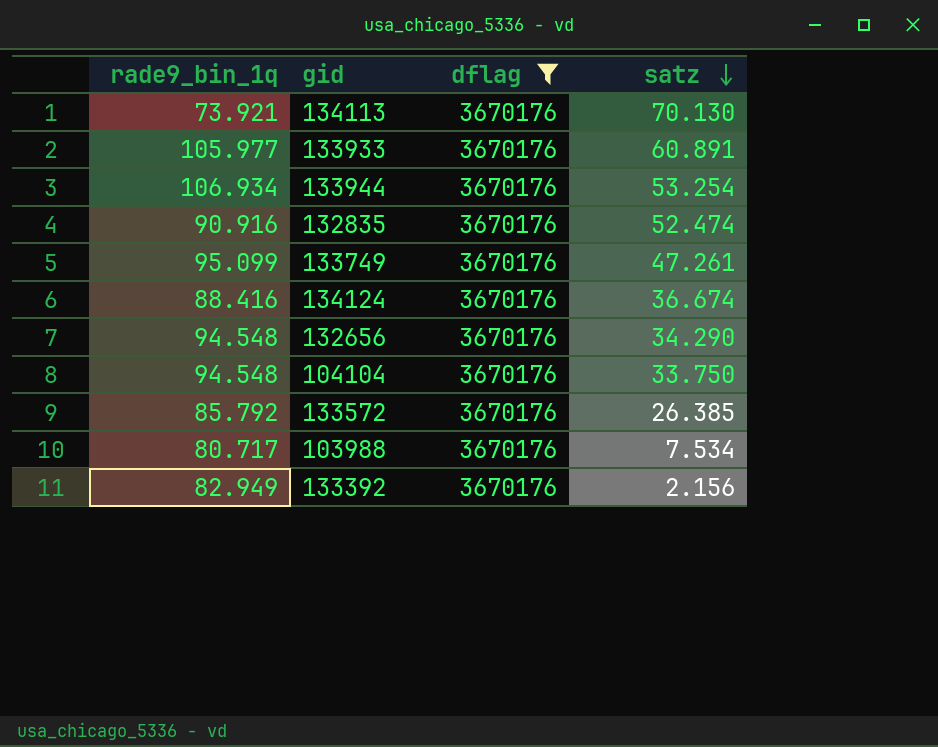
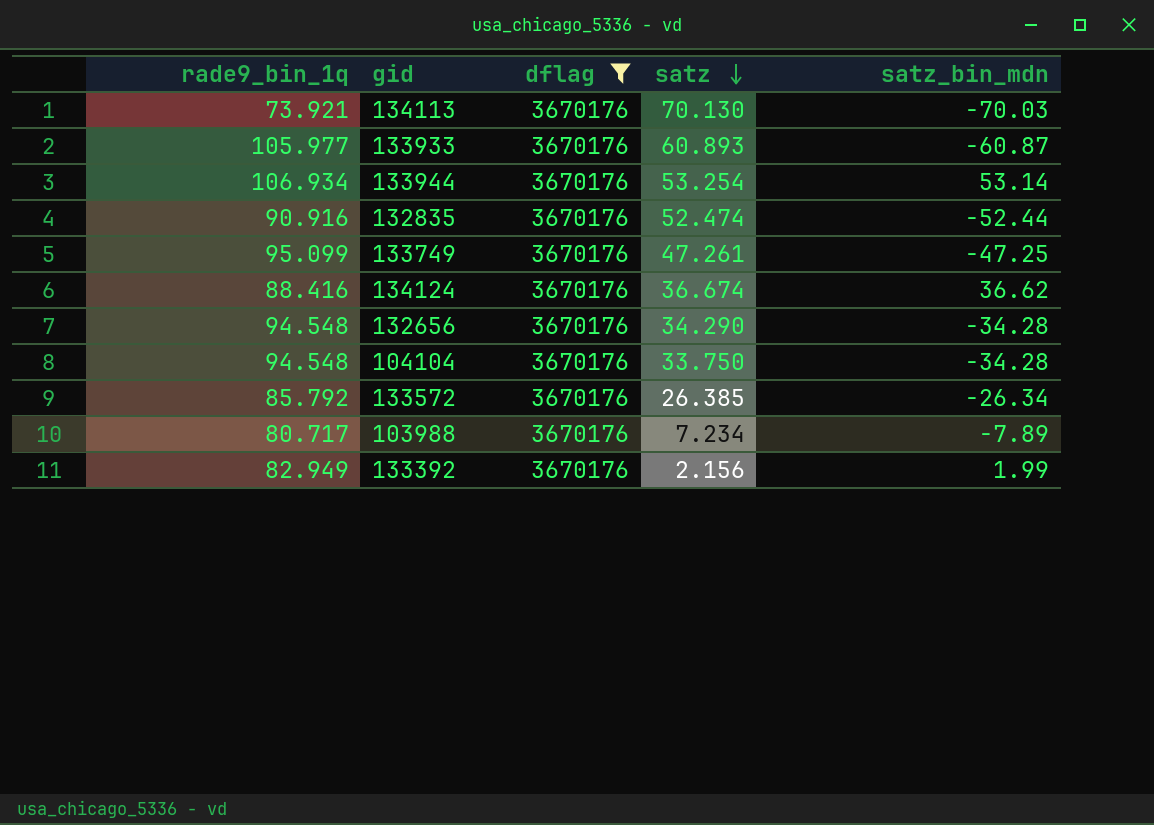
column satz_bin_mdn | position: none -> 5
133933 | satz: 60.891 -> 60.893
103988 | satz: 7.534 -> 7.234

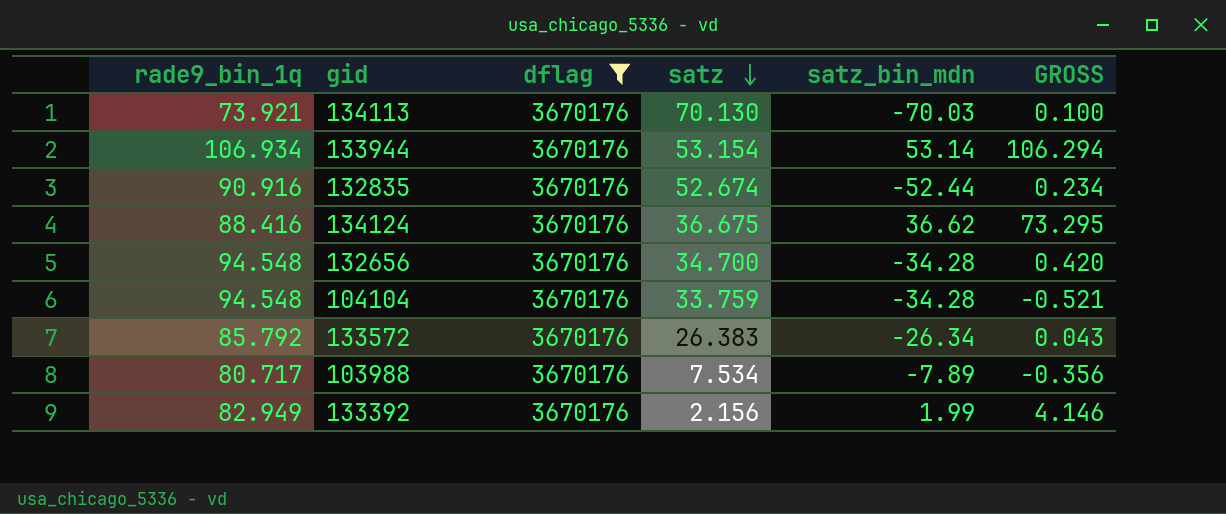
column GROSS | formula: none -> [satz] + [satz_bin_mdn]
row 133933: 105.977 | 3670176 | 60.893 | -60.87 -> none
row 133749: 95.099 | 3670176 | 47.261 | -47.25 -> none
133944 | satz: 53.254 -> 53.154
132835 | satz: 52.474 -> 52.674
134124 | satz: 36.674 -> 36.675
132656 | satz: 34.290 -> 34.700
104104 | satz: 33.750 -> 33.759
133572 | satz: 26.385 -> 26.383
103988 | satz: 7.234 -> 7.534

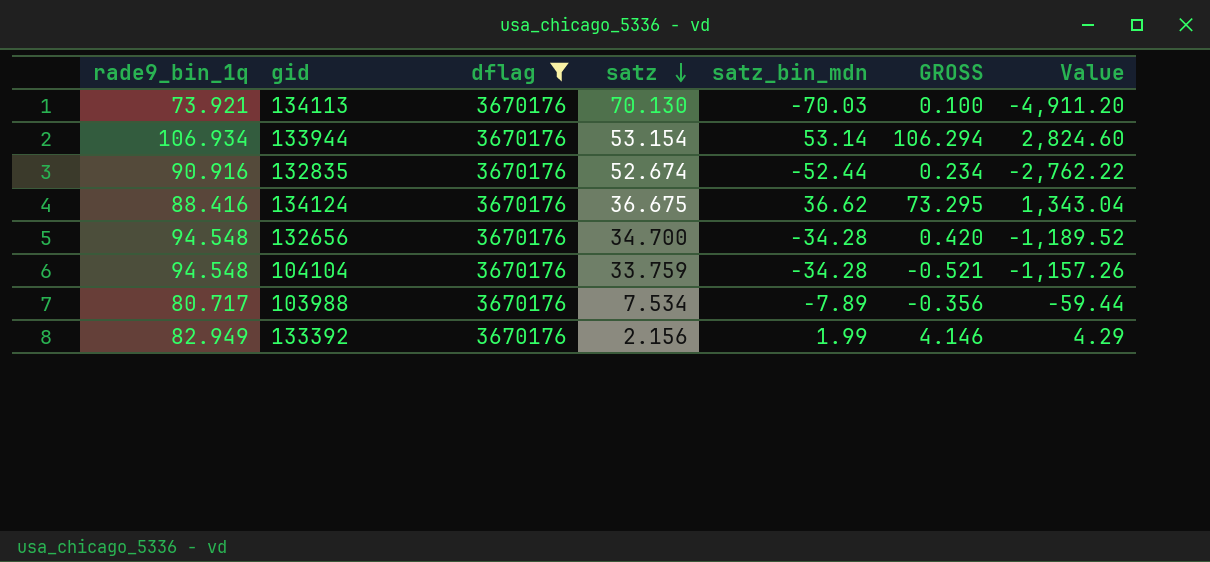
column Value | formula: none -> [satz] * [satz_bin_mdn]
row 133572: 85.792 | 3670176 | 26.383 | -26.34 | 0.043 -> none

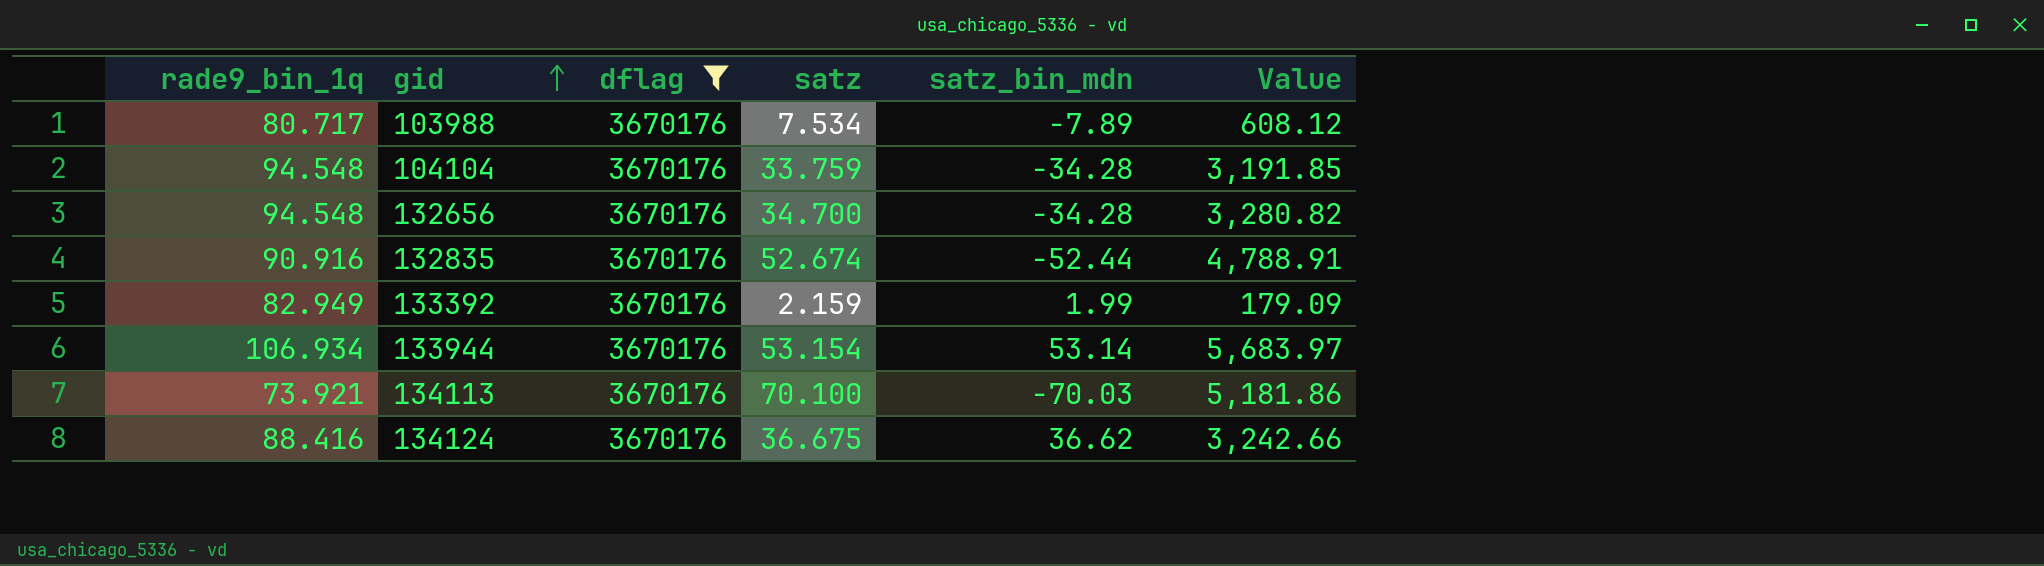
row order: satz descending -> gid ascending
column GROSS | formula: [satz] + [satz_bin_mdn] -> none
column Value | formula: [satz] * [satz_bin_mdn] -> [rade9_bin_1q] * [satz]
133392 | satz: 2.156 -> 2.159
134113 | satz: 70.130 -> 70.100

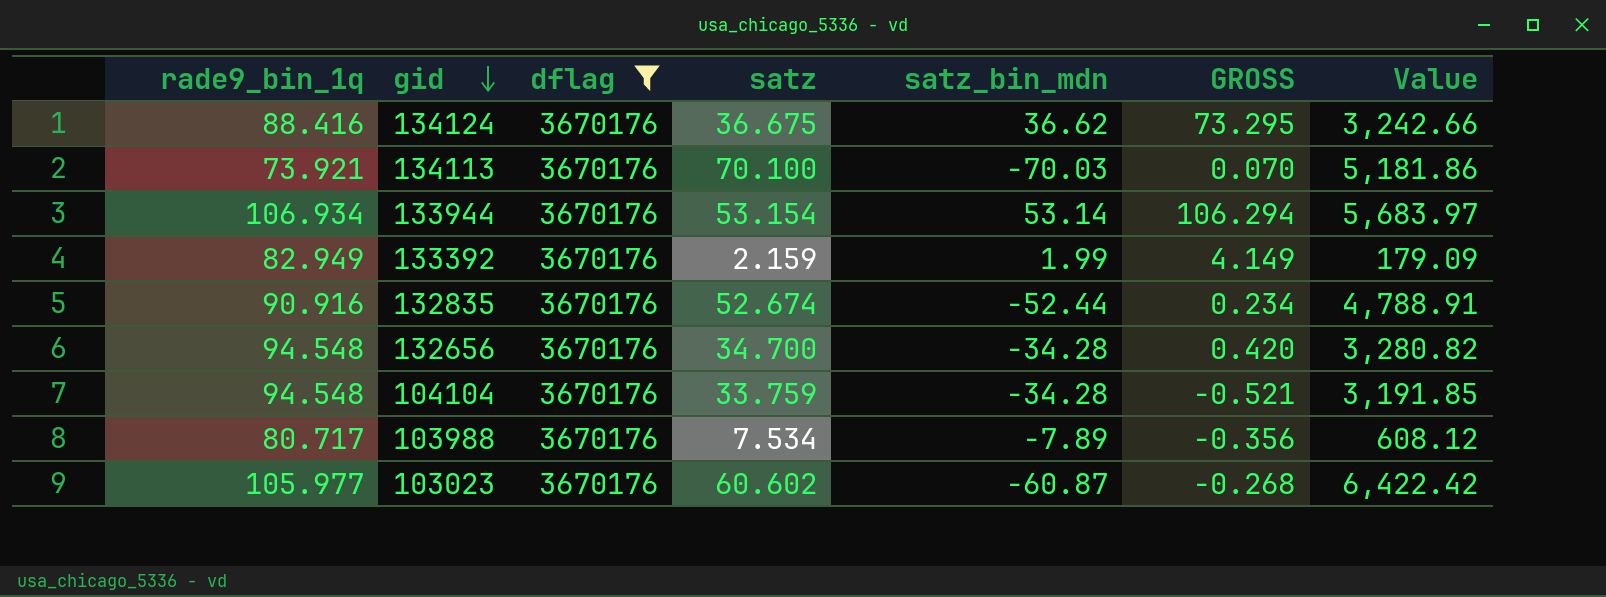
row order: gid ascending -> gid descending
column GROSS | formula: none -> [satz] + [satz_bin_mdn]
row 103023: none -> 105.977 | 3670176 | 60.602 | -60.87 | -0.268 | 6,422.42

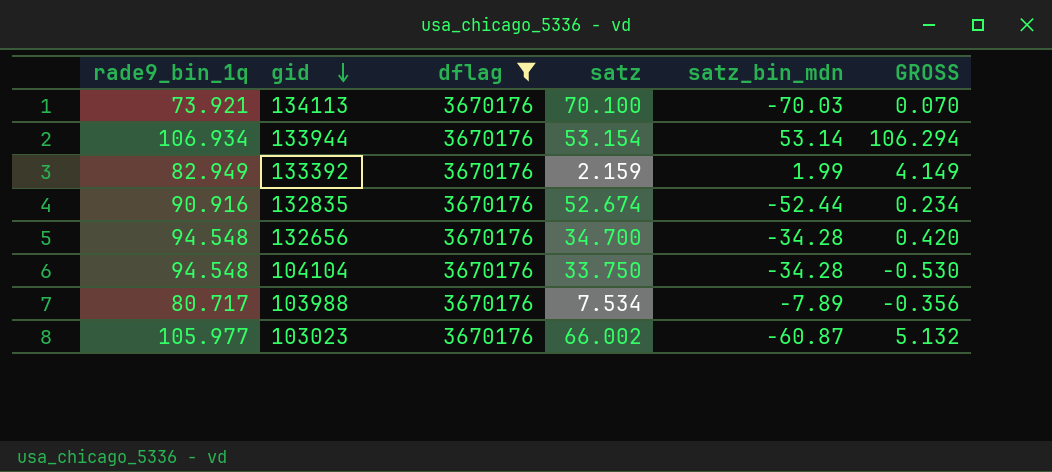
column Value | formula: [rade9_bin_1q] * [satz] -> none
row 134124: 88.416 | 3670176 | 36.675 | 36.62 | 73.295 | 3,242.66 -> none
104104 | satz: 33.759 -> 33.750
104104 | GROSS: -0.521 -> -0.530
103023 | satz: 60.602 -> 66.002
103023 | GROSS: -0.268 -> 5.132

